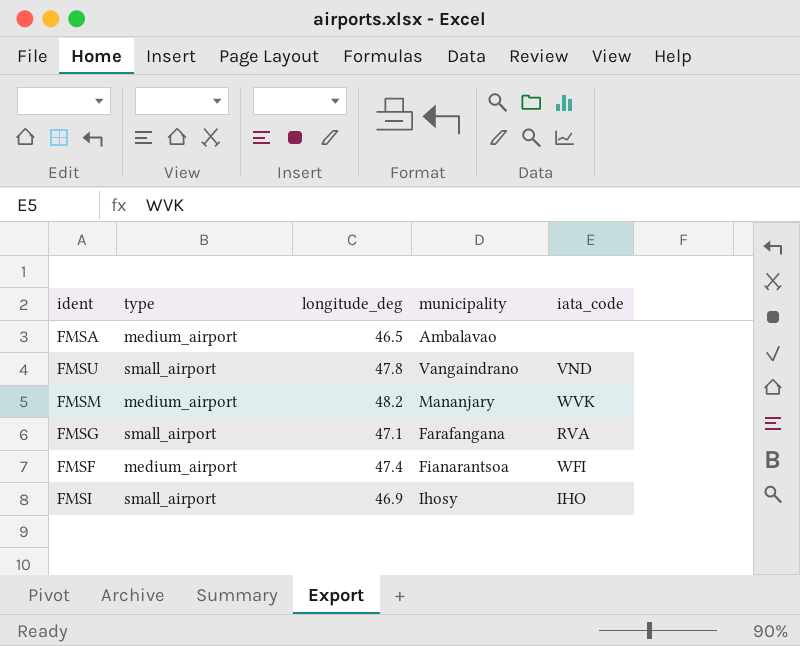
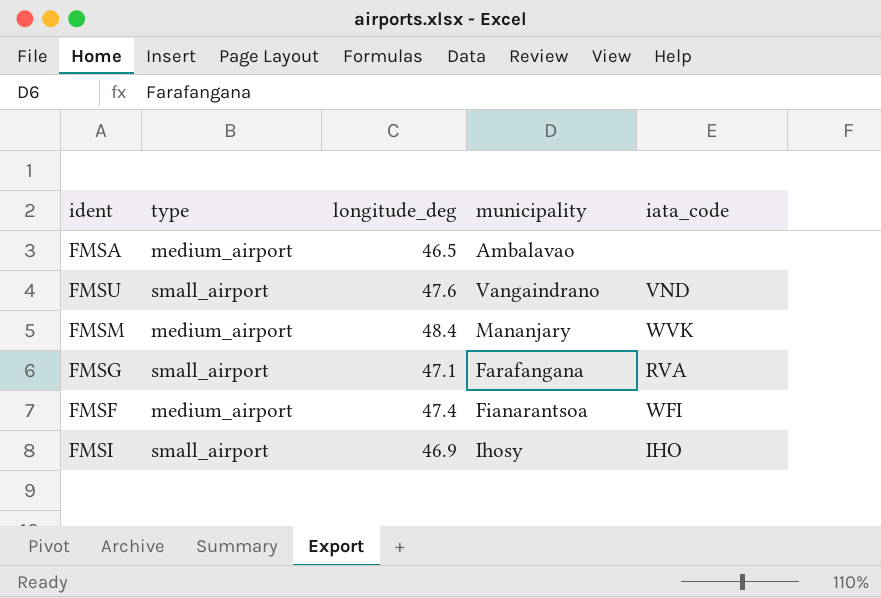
FMSU | longitude_deg: 47.8 -> 47.6
FMSM | longitude_deg: 48.2 -> 48.4

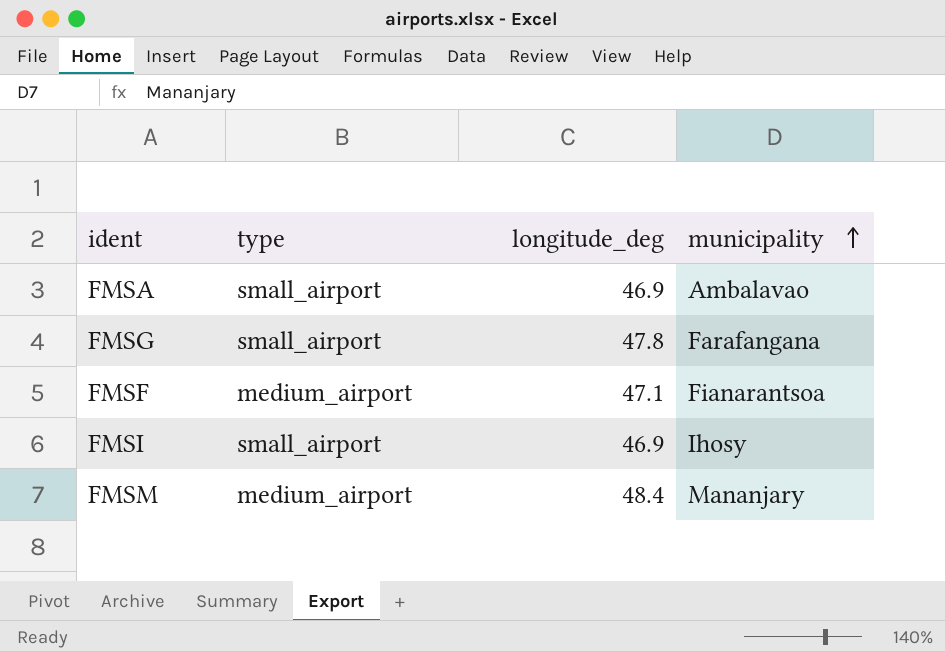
row order: none -> municipality ascending
column iata_code | position: 5 -> none
row FMSU: small_airport | 47.6 | Vangaindrano | VND -> none
FMSA | type: medium_airport -> small_airport
FMSA | longitude_deg: 46.5 -> 46.9
FMSG | longitude_deg: 47.1 -> 47.8
FMSF | longitude_deg: 47.4 -> 47.1

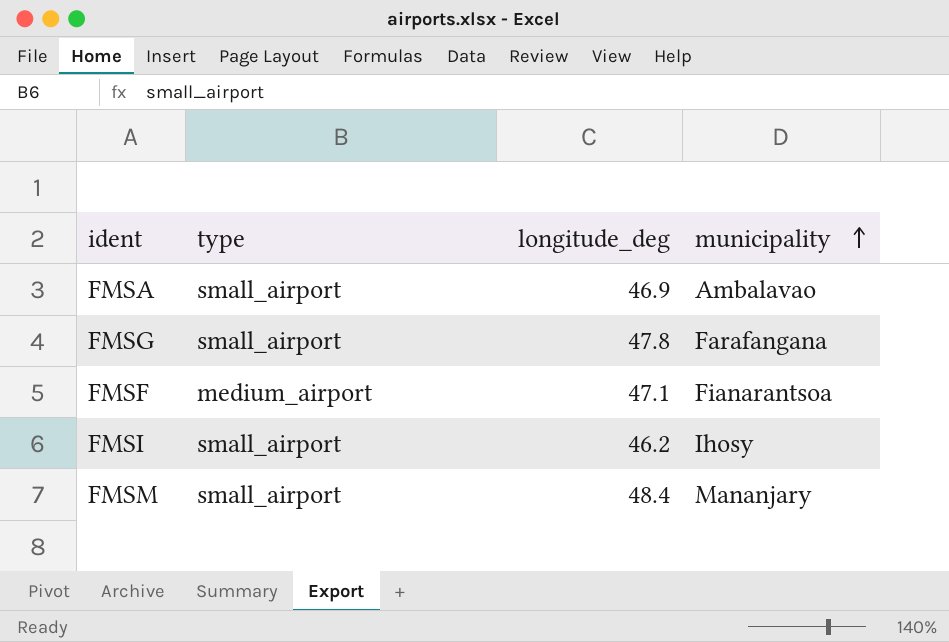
FMSI | longitude_deg: 46.9 -> 46.2
FMSM | type: medium_airport -> small_airport

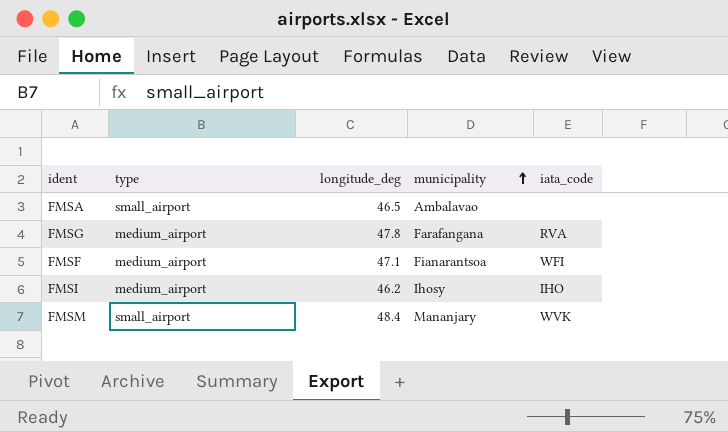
column iata_code | position: none -> 5
FMSA | longitude_deg: 46.9 -> 46.5
FMSG | type: small_airport -> medium_airport
FMSI | type: small_airport -> medium_airport

